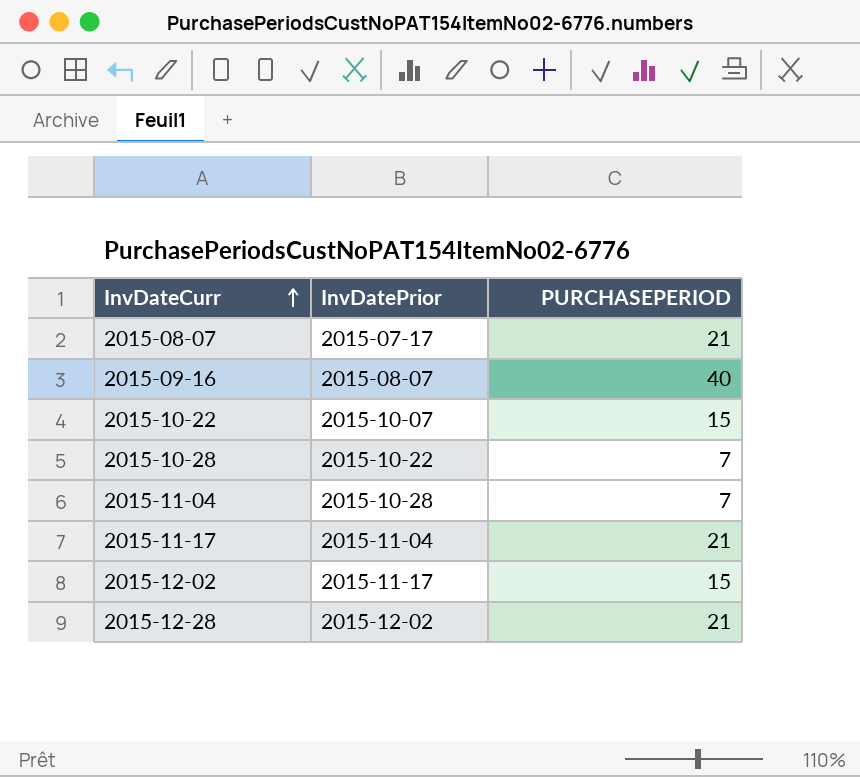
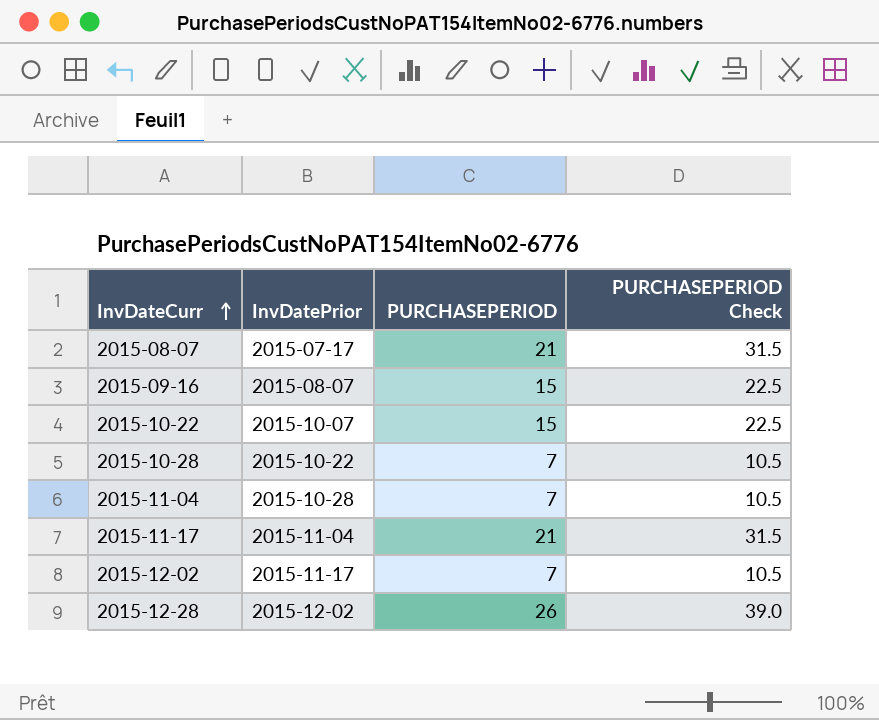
column PURCHASEPERIOD Check | formula: none -> [PURCHASEPERIOD] * 1.5
2015-09-16 | PURCHASEPERIOD: 40 -> 15
2015-12-02 | PURCHASEPERIOD: 15 -> 7
2015-12-28 | PURCHASEPERIOD: 21 -> 26

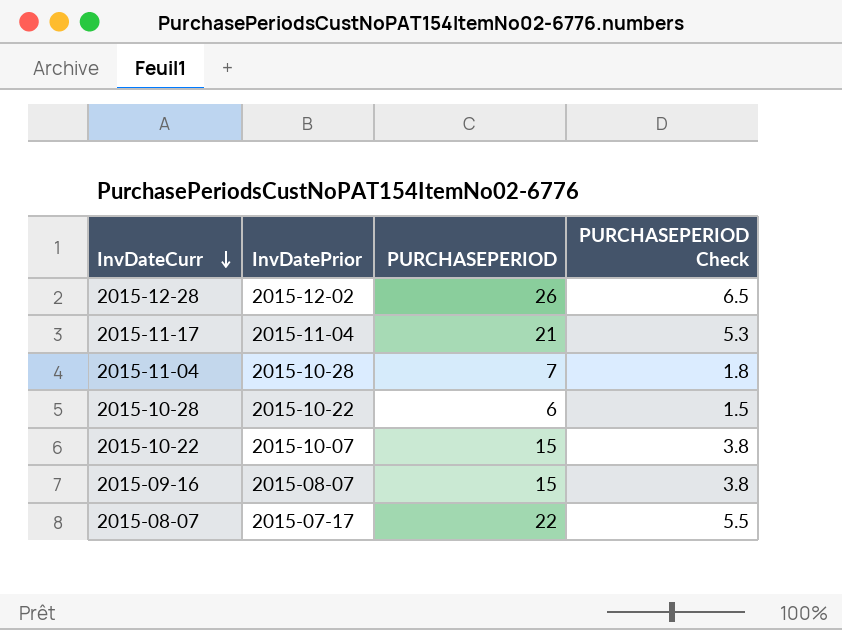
row order: InvDateCurr ascending -> InvDateCurr descending
column PURCHASEPERIOD Check | formula: [PURCHASEPERIOD] * 1.5 -> [PURCHASEPERIOD] * 0.25
row 2015-12-02: 2015-11-17 | 7 | 10.5 -> none
2015-10-28 | PURCHASEPERIOD: 7 -> 6
2015-08-07 | PURCHASEPERIOD: 21 -> 22

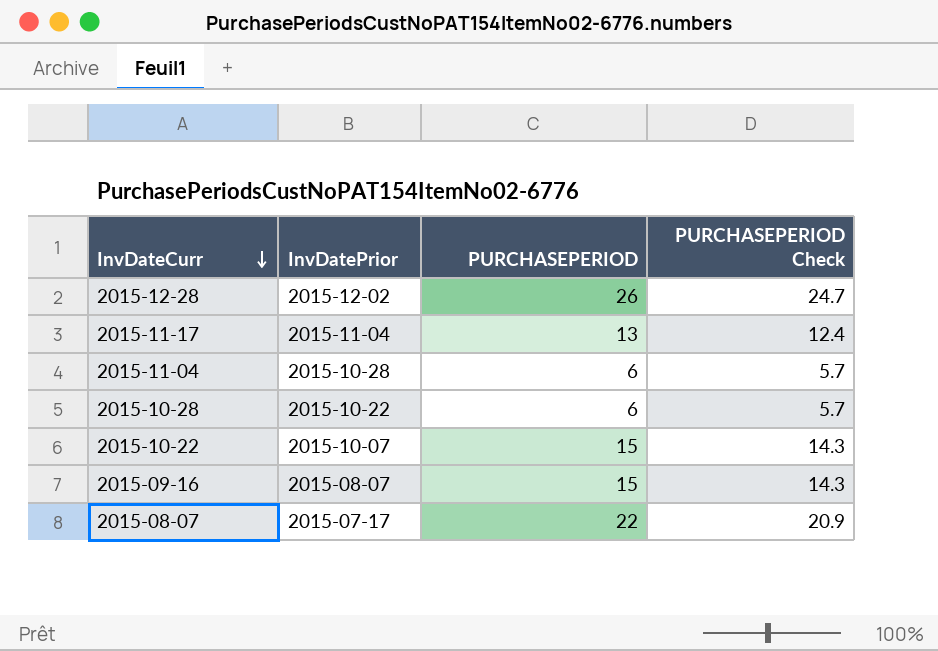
column PURCHASEPERIOD Check | formula: [PURCHASEPERIOD] * 0.25 -> [PURCHASEPERIOD] * 0.95
2015-11-17 | PURCHASEPERIOD: 21 -> 13
2015-11-04 | PURCHASEPERIOD: 7 -> 6

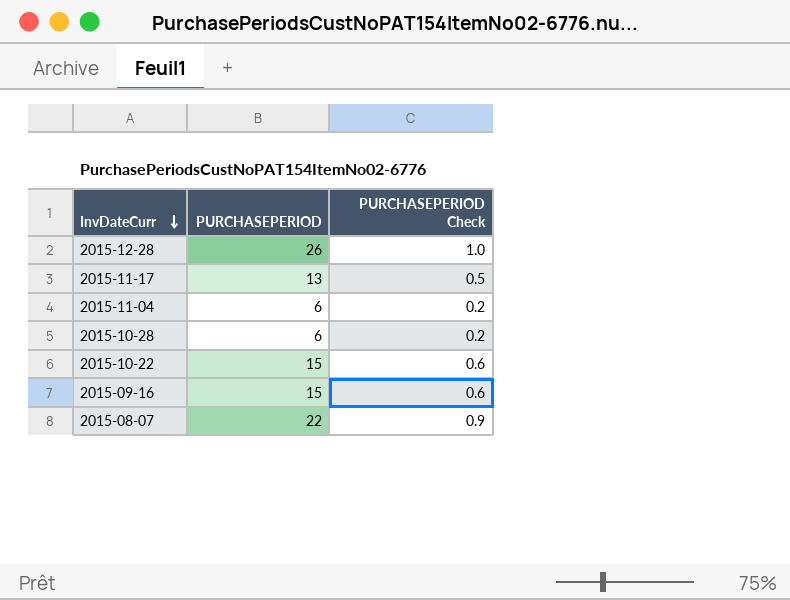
column InvDatePrior | position: 2 -> none
column PURCHASEPERIOD Check | formula: [PURCHASEPERIOD] * 0.95 -> [PURCHASEPERIOD] * 0.04

